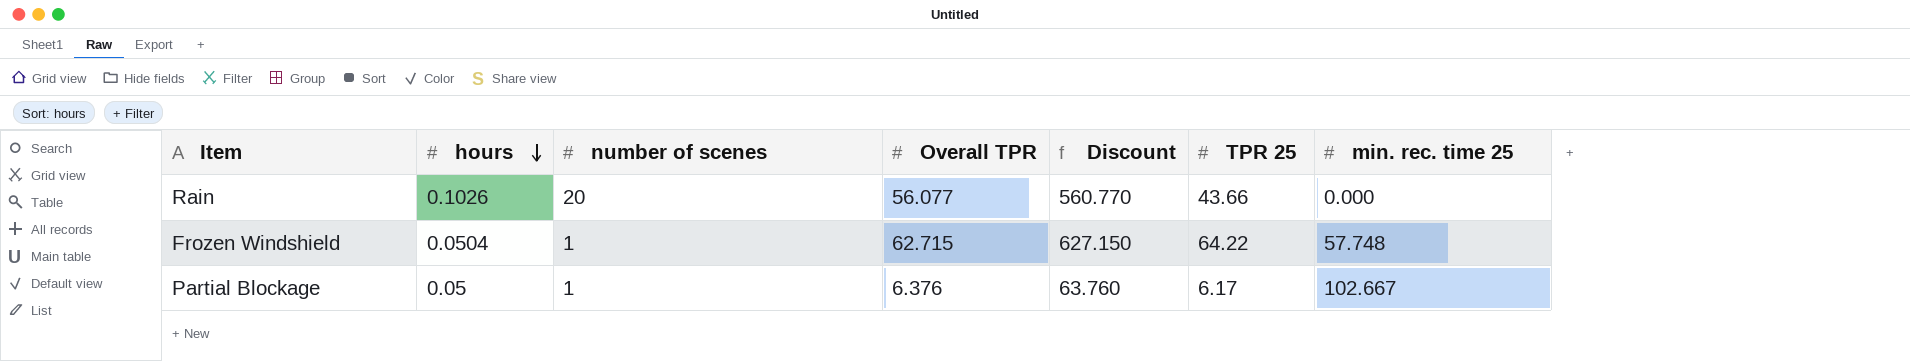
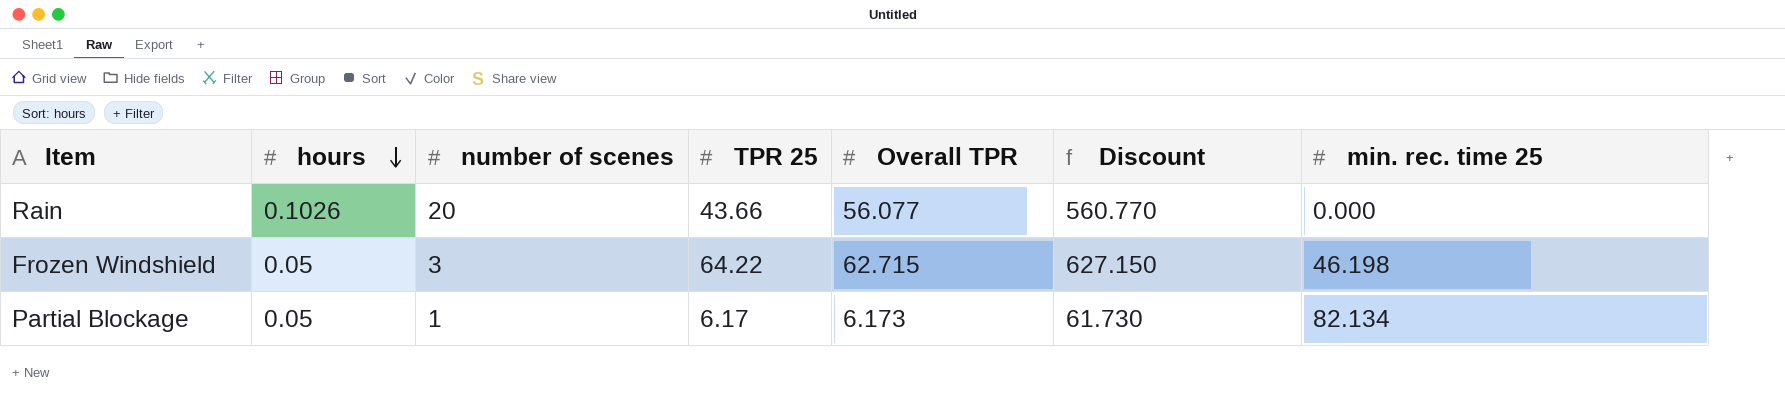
column TPR 25 | position: 6 -> 4
Frozen Windshield | hours: 0.0504 -> 0.05
Frozen Windshield | number of scenes: 1 -> 3
Frozen Windshield | min. rec. time 25: 57.748 -> 46.198
Partial Blockage | Overall TPR: 6.376 -> 6.173
Partial Blockage | Discount: 63.760 -> 61.730
Partial Blockage | min. rec. time 25: 102.667 -> 82.134

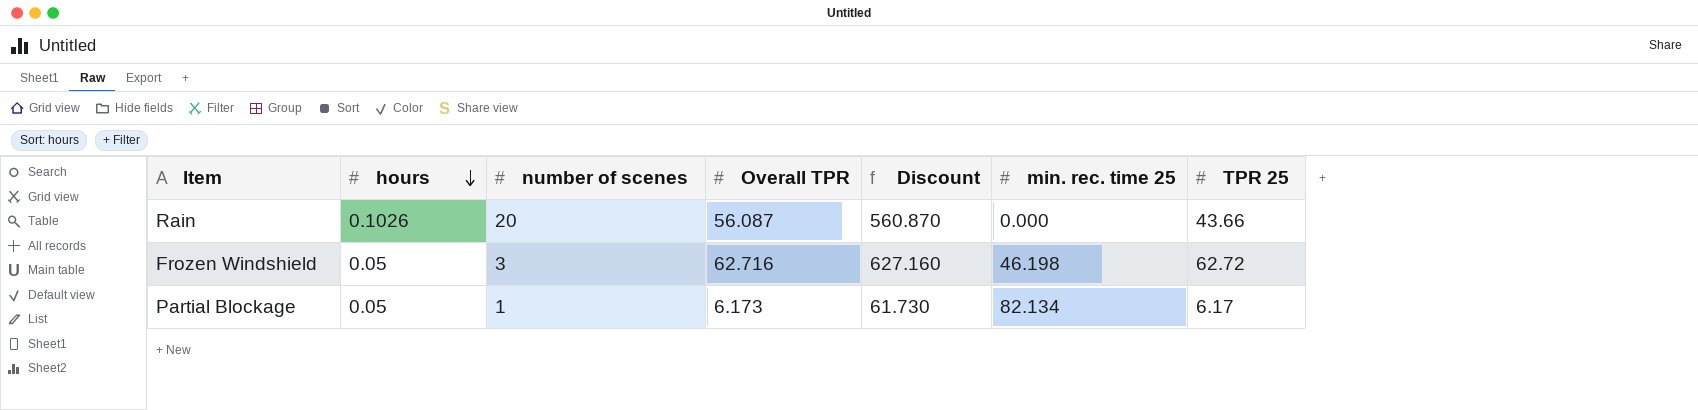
column TPR 25 | position: 4 -> 7
Rain | Overall TPR: 56.077 -> 56.087
Rain | Discount: 560.770 -> 560.870
Frozen Windshield | Overall TPR: 62.715 -> 62.716
Frozen Windshield | Discount: 627.150 -> 627.160
Frozen Windshield | TPR 25: 64.22 -> 62.72

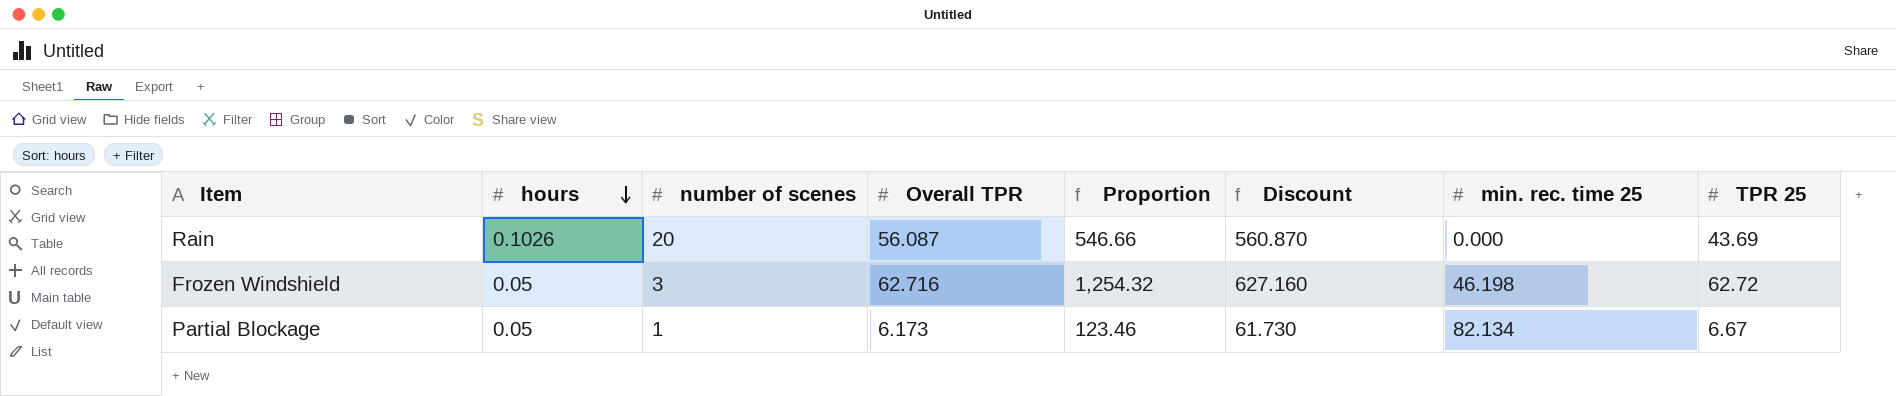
column Proportion | formula: none -> [Overall TPR] / [hours]
Rain | TPR 25: 43.66 -> 43.69
Partial Blockage | TPR 25: 6.17 -> 6.67

